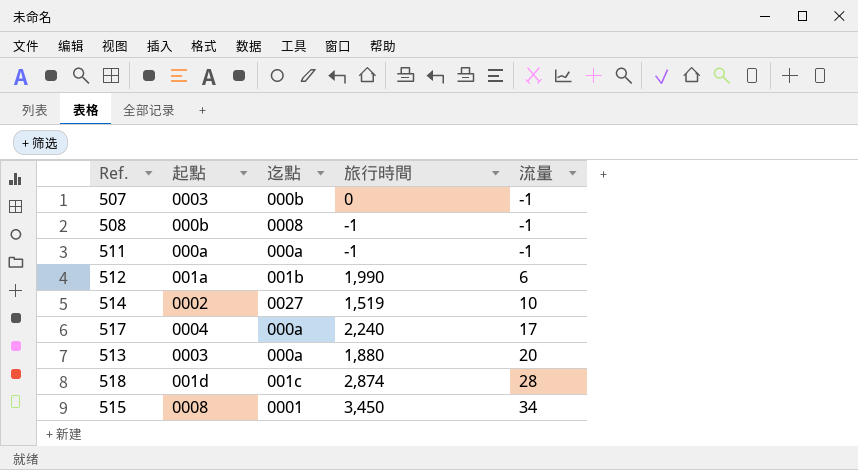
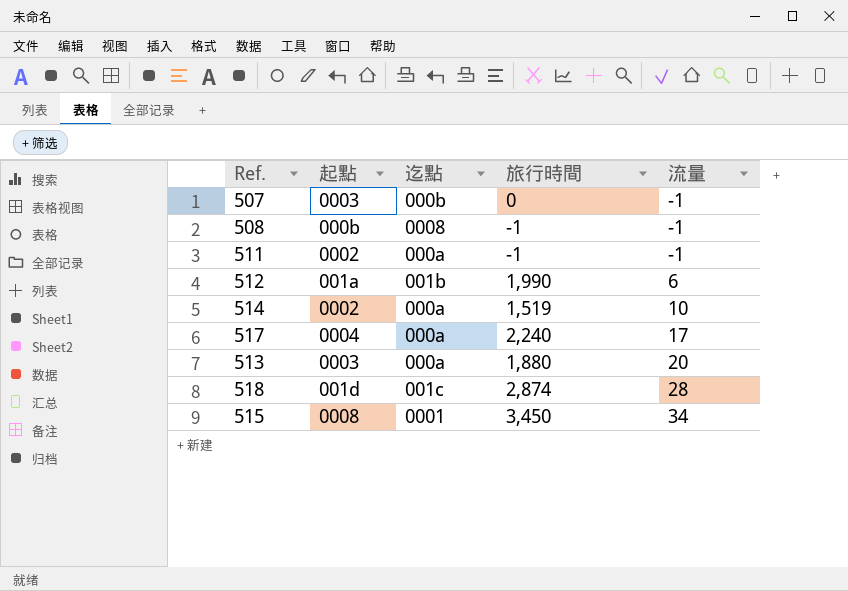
511 | 起點: 000a -> 0002
514 | 迄點: 0027 -> 000a

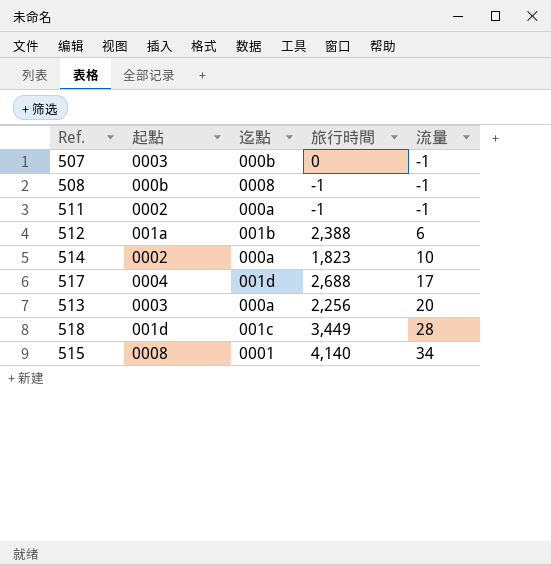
512 | 旅行時間: 1,990 -> 2,388
514 | 旅行時間: 1,519 -> 1,823
517 | 迄點: 000a -> 001d
517 | 旅行時間: 2,240 -> 2,688
513 | 旅行時間: 1,880 -> 2,256
518 | 旅行時間: 2,874 -> 3,449
515 | 旅行時間: 3,450 -> 4,140

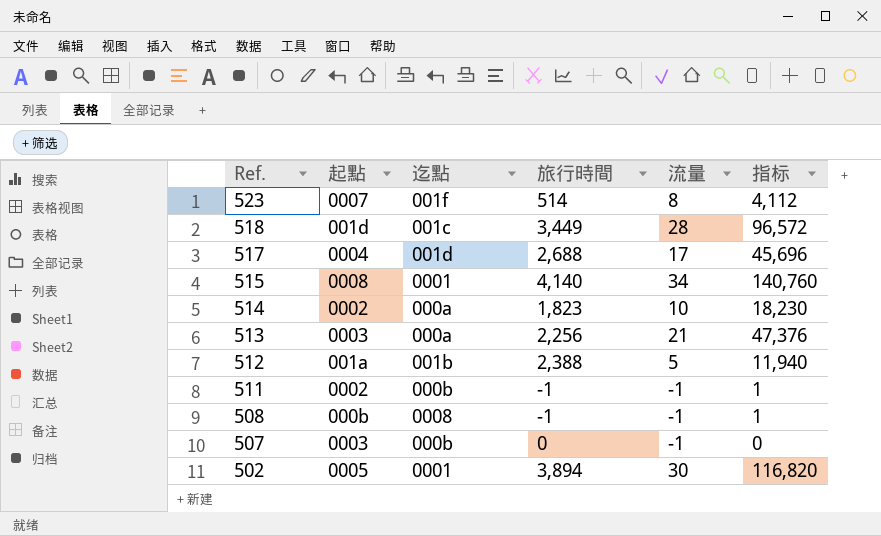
row order: 流量 ascending -> Ref. descending
column 指标 | formula: none -> [旅行時間] * [流量]
row 523: none -> 0007 | 001f | 514 | 8 | 4,112
513 | 流量: 20 -> 21
512 | 流量: 6 -> 5
511 | 迄點: 000a -> 000b
row 502: none -> 0005 | 0001 | 3,894 | 30 | 116,820

